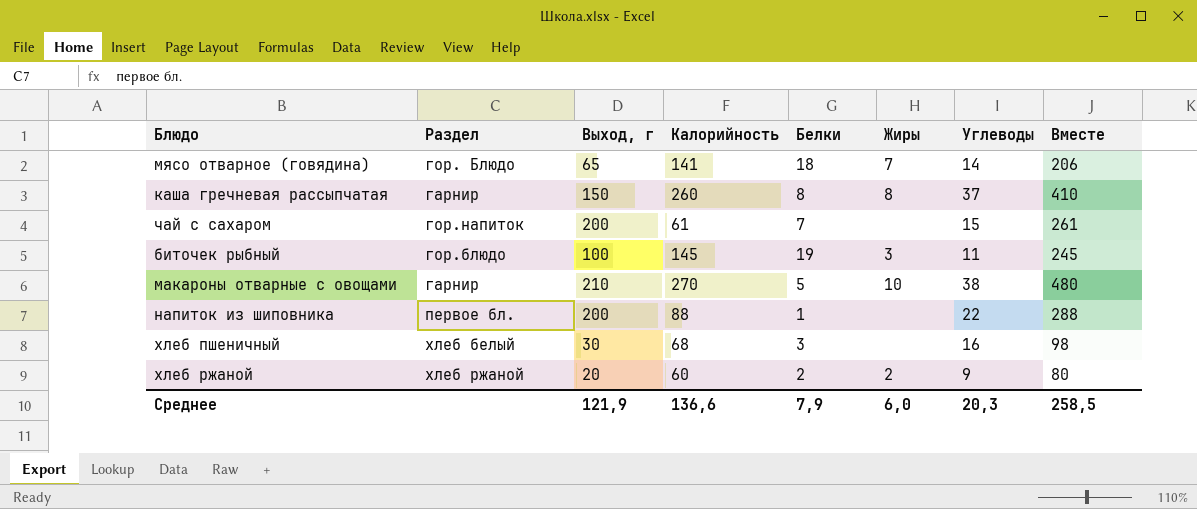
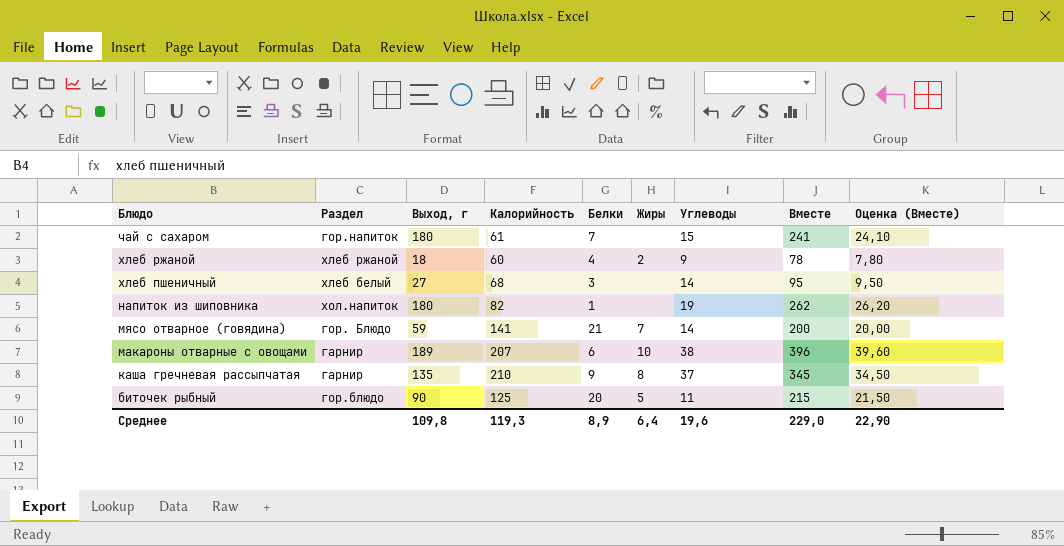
row order: none -> Блюдо descending
column Оценка (Вместе) | formula: none -> [Вместе] * 0,1
чай с сахаром | Выход, г: 200 -> 180
чай с сахаром | Вместе: 261 -> 241
хлеб ржаной | Выход, г: 20 -> 18
хлеб ржаной | Белки: 2 -> 4
хлеб ржаной | Вместе: 80 -> 78
хлеб пшеничный | Выход, г: 30 -> 27
хлеб пшеничный | Углеводы: 16 -> 14
хлеб пшеничный | Вместе: 98 -> 95
напиток из шиповника | Раздел: первое бл. -> хол.напиток
напиток из шиповника | Выход, г: 200 -> 180
напиток из шиповника | Калорийность: 88 -> 82
напиток из шиповника | Углеводы: 22 -> 19
напиток из шиповника | Вместе: 288 -> 262
мясо отварное (говядина) | Выход, г: 65 -> 59
мясо отварное (говядина) | Белки: 18 -> 21
мясо отварное (говядина) | Вместе: 206 -> 200
макароны отварные с овощами | Выход, г: 210 -> 189
макароны отварные с овощами | Калорийность: 270 -> 207
макароны отварные с овощами | Белки: 5 -> 6
макароны отварные с овощами | Вместе: 480 -> 396
каша гречневая рассыпчатая | Выход, г: 150 -> 135
каша гречневая рассыпчатая | Калорийность: 260 -> 210
каша гречневая рассыпчатая | Белки: 8 -> 9
каша гречневая рассыпчатая | Вместе: 410 -> 345
биточек рыбный | Выход, г: 100 -> 90
биточек рыбный | Калорийность: 145 -> 125
биточек рыбный | Белки: 19 -> 20
биточек рыбный | Жиры: 3 -> 5
биточек рыбный | Вместе: 245 -> 215
Среднее | Выход, г: 121,9 -> 109,8
Среднее | Калорийность: 136,6 -> 119,3
Среднее | Белки: 7,9 -> 8,9
Среднее | Жиры: 6,0 -> 6,4
Среднее | Углеводы: 20,3 -> 19,6
Среднее | Вместе: 258,5 -> 229,0

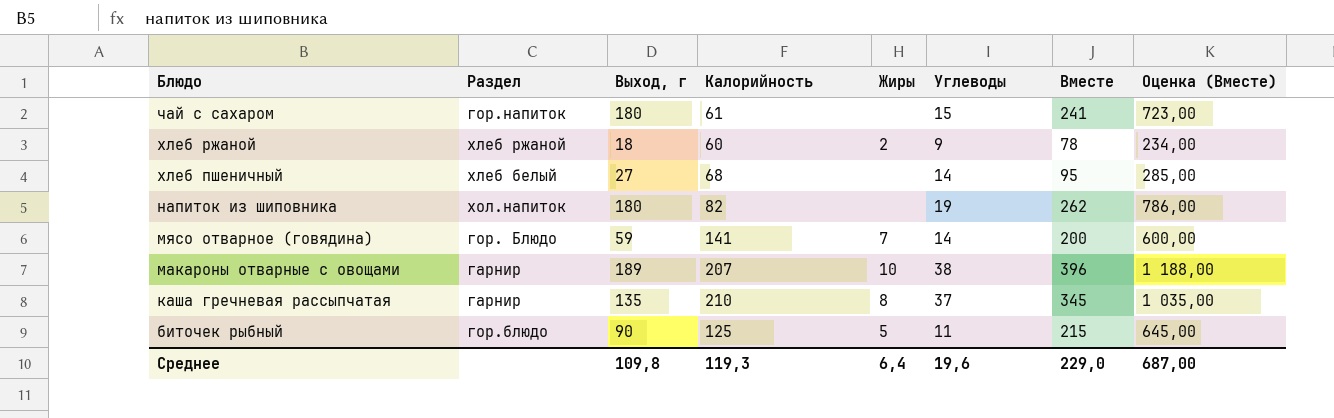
column Белки | position: 5 -> none
column Оценка (Вместе) | formula: [Вместе] * 0,1 -> [Вместе] * 3
Среднее | Оценка (Вместе): 22,90 -> 687,00

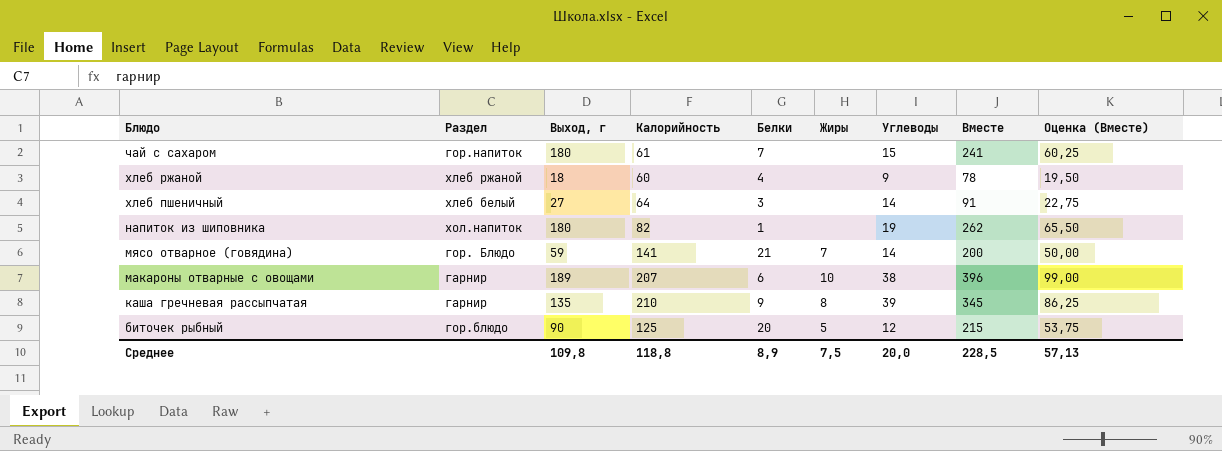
column Белки | position: none -> 5
column Оценка (Вместе) | formula: [Вместе] * 3 -> [Вместе] * 0,25
хлеб ржаной | Жиры: 2 -> none
хлеб пшеничный | Калорийность: 68 -> 64
хлеб пшеничный | Вместе: 95 -> 91
каша гречневая рассыпчатая | Углеводы: 37 -> 39
биточек рыбный | Углеводы: 11 -> 12
Среднее | Калорийность: 119,3 -> 118,8
Среднее | Жиры: 6,4 -> 7,5
Среднее | Углеводы: 19,6 -> 20,0
Среднее | Вместе: 229,0 -> 228,5
Среднее | Оценка (Вместе): 687,00 -> 57,13

